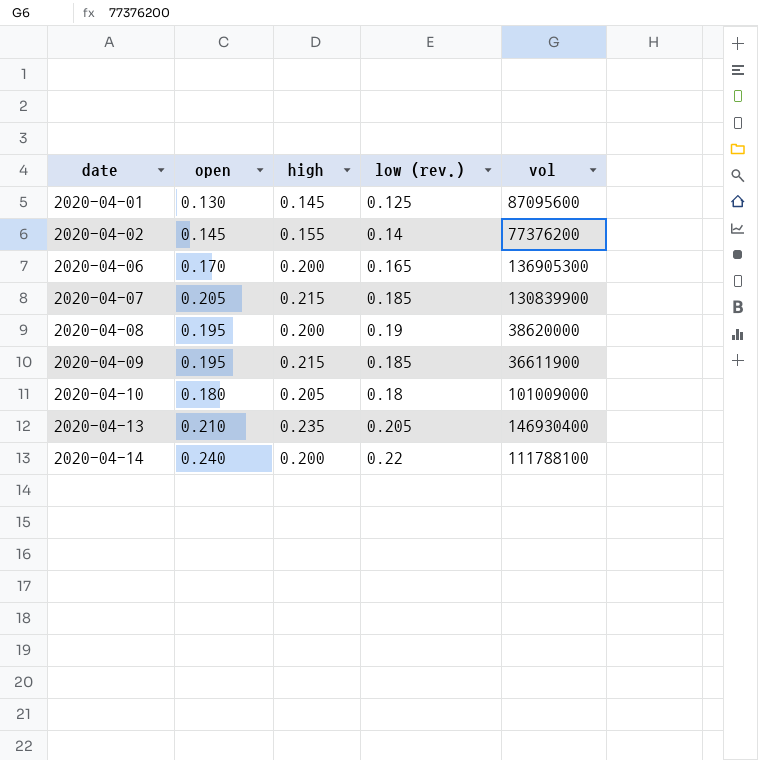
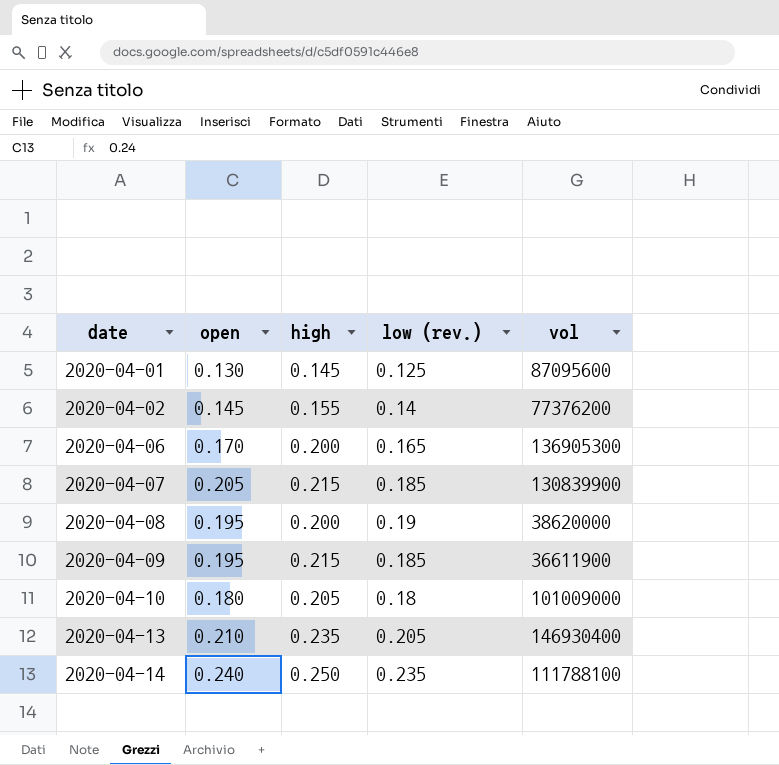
2020-04-14 | high: 0.200 -> 0.250
2020-04-14 | low (rev.): 0.22 -> 0.235

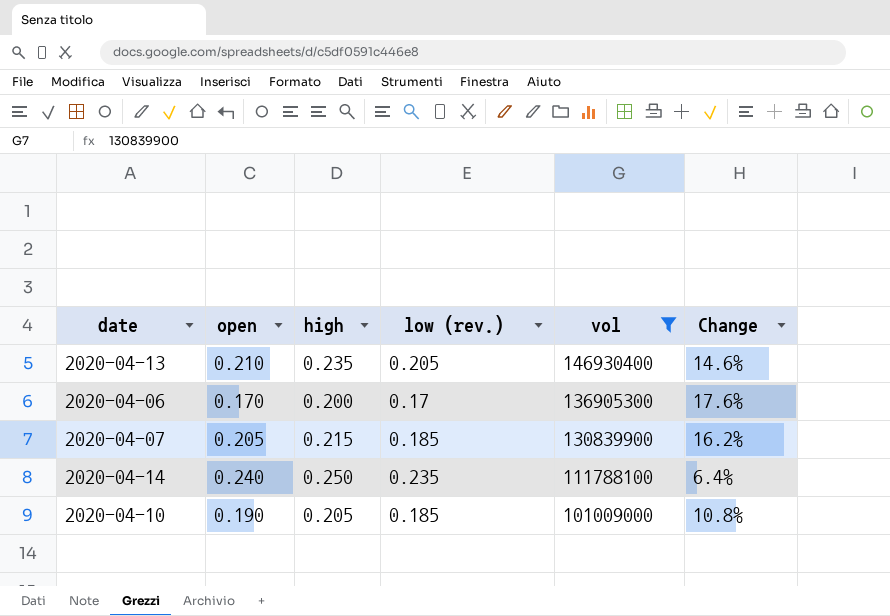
filter: none -> vol >= 101009000
row order: date ascending -> vol descending
column Change | formula: none -> ([high] - [low (rev.)]) / [low (rev.)]
2020-04-06 | low (rev.): 0.165 -> 0.17
2020-04-10 | open: 0.180 -> 0.190
2020-04-10 | low (rev.): 0.18 -> 0.185

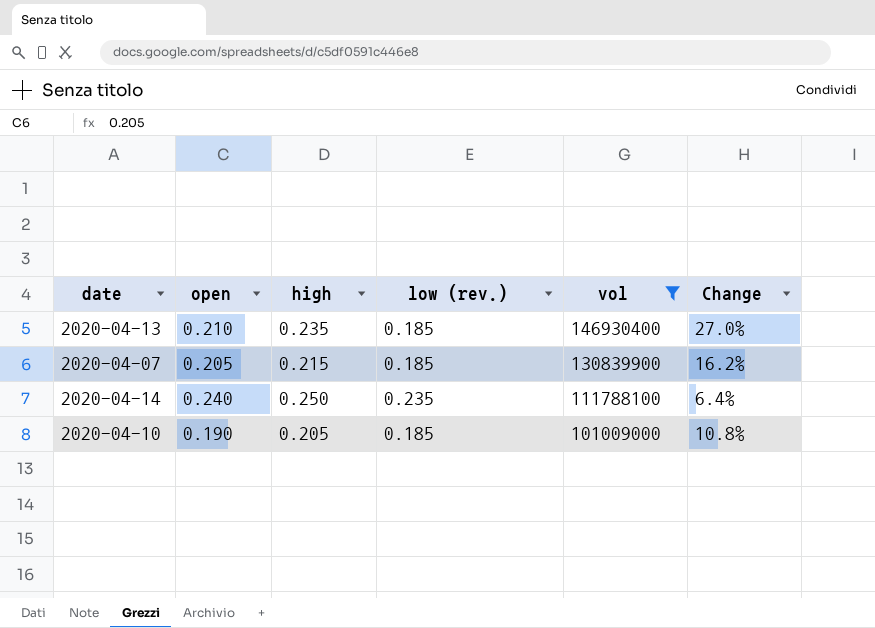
row 2020-04-06: 0.170 | 0.200 | 0.17 | 136905300 | 17.6% -> none
2020-04-13 | low (rev.): 0.205 -> 0.185
2020-04-13 | Change: 14.6% -> 27.0%

